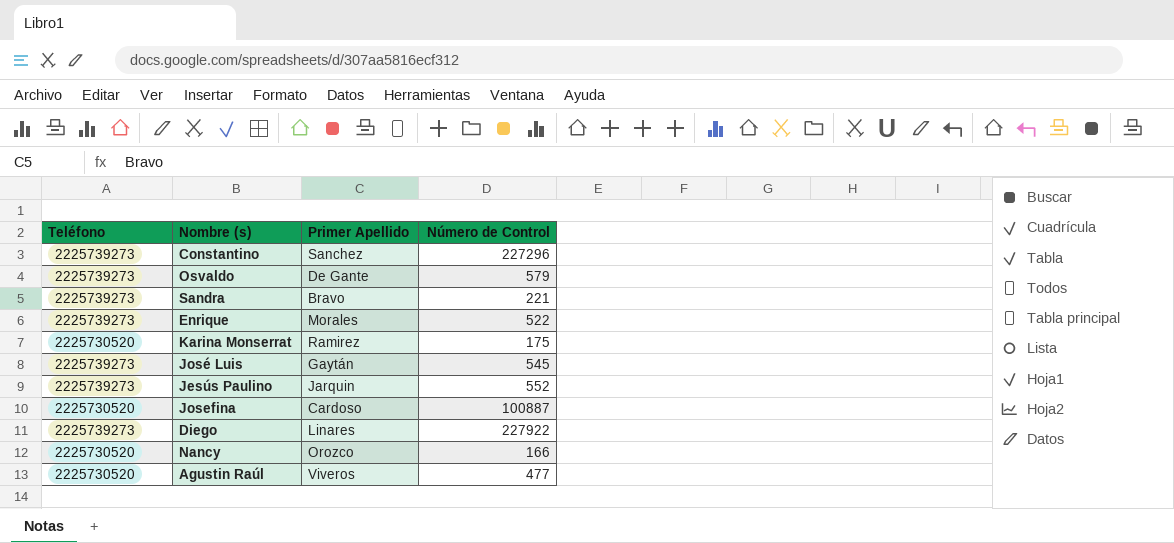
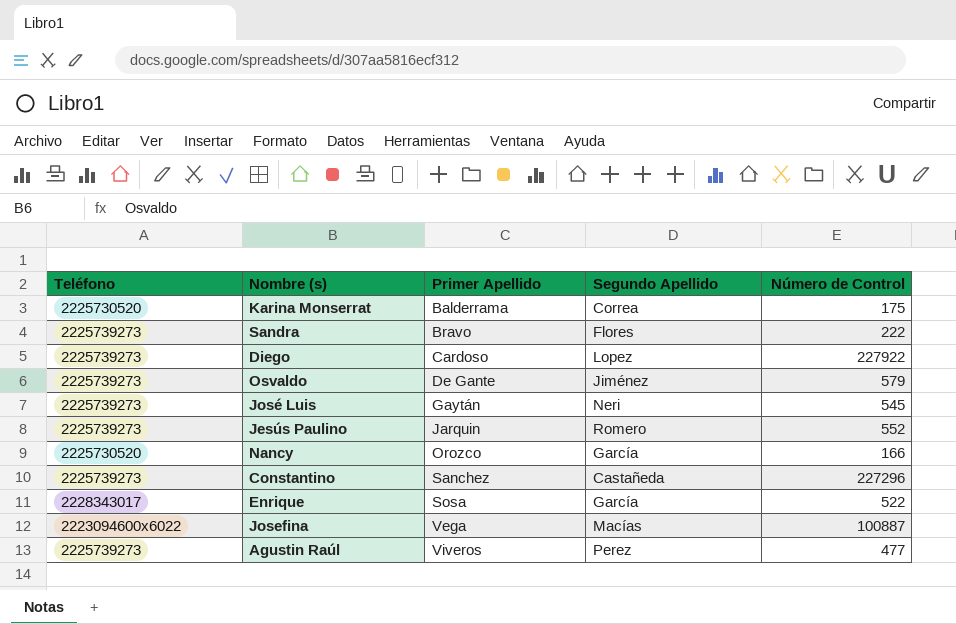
row order: none -> Primer Apellido ascending
column Segundo Apellido | position: none -> 4
Karina Monserrat | Primer Apellido: Ramirez -> Balderrama
Sandra | Número de Control: 221 -> 222
Diego | Primer Apellido: Linares -> Cardoso
Enrique | Teléfono: 2225739273 -> 2228343017
Enrique | Primer Apellido: Morales -> Sosa
Josefina | Teléfono: 2225730520 -> 2223094600x6022
Josefina | Primer Apellido: Cardoso -> Vega
Agustin Raúl | Teléfono: 2225730520 -> 2225739273

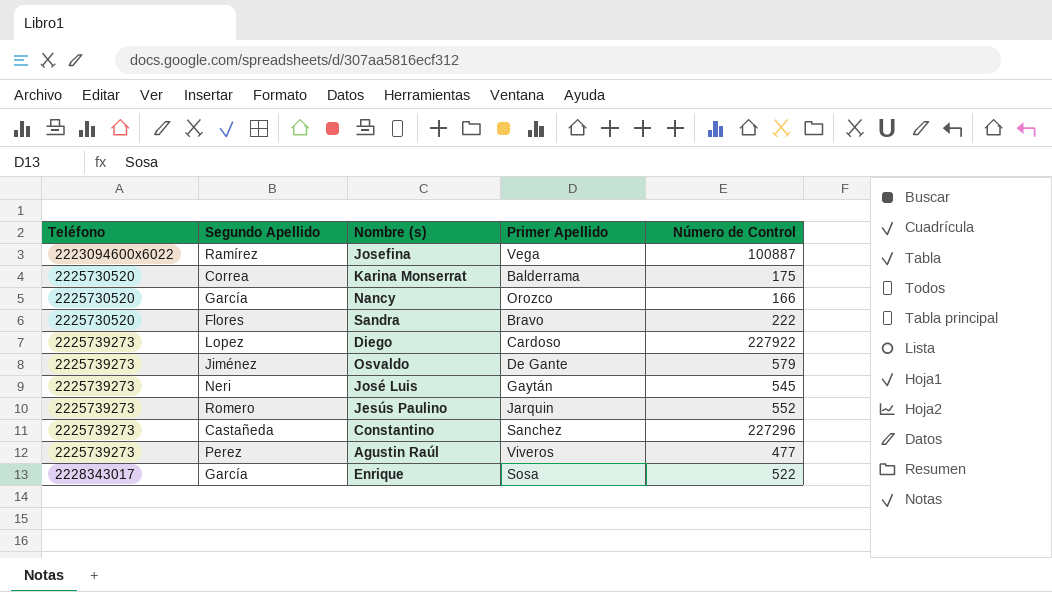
row order: Primer Apellido ascending -> Teléfono ascending
column Segundo Apellido | position: 4 -> 2
Josefina | Segundo Apellido: Macías -> Ramírez
Sandra | Teléfono: 2225739273 -> 2225730520

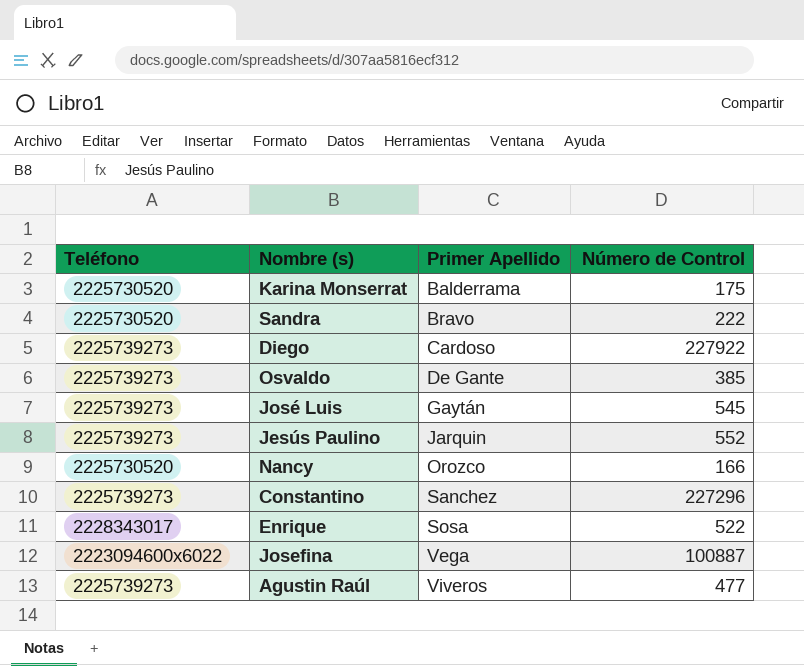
row order: Teléfono ascending -> Primer Apellido ascending
column Segundo Apellido | position: 2 -> none
Osvaldo | Número de Control: 579 -> 385

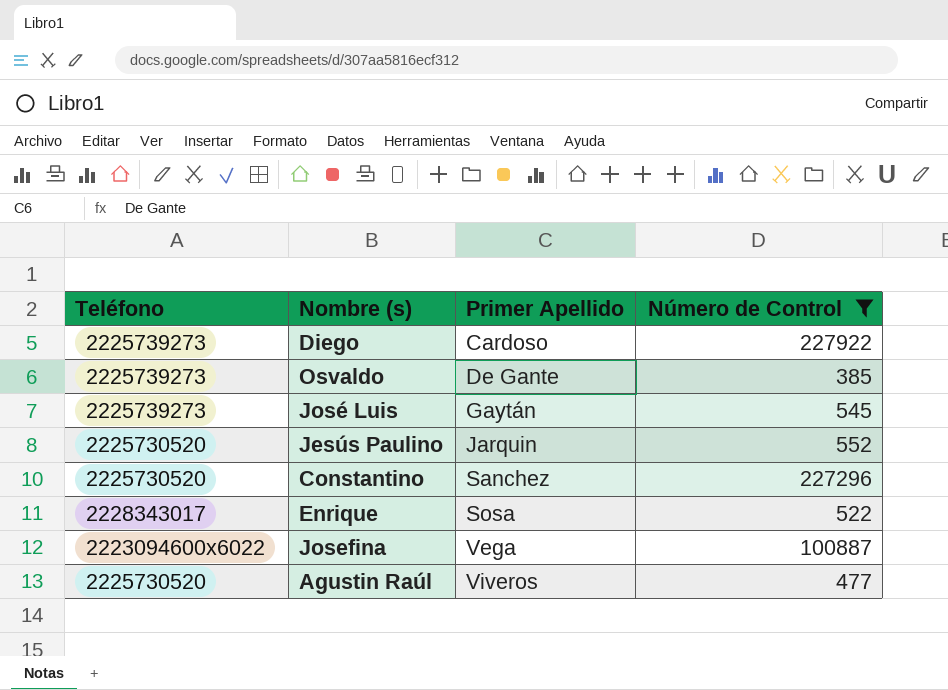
filter: none -> Número de Control >= 385
Jesús Paulino | Teléfono: 2225739273 -> 2225730520
Constantino | Teléfono: 2225739273 -> 2225730520
Agustin Raúl | Teléfono: 2225739273 -> 2225730520

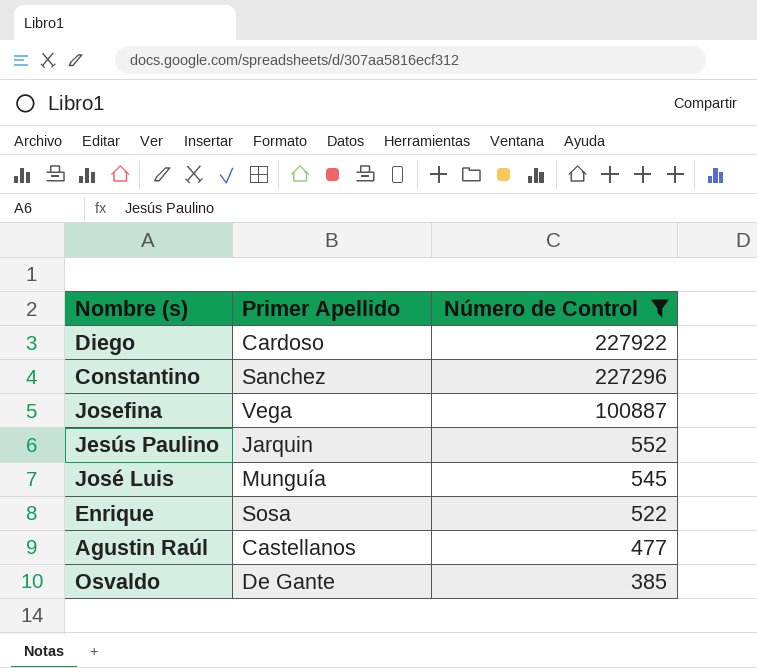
row order: Primer Apellido ascending -> Número de Control descending
column Teléfono | position: 1 -> none
José Luis | Primer Apellido: Gaytán -> Munguía
Agustin Raúl | Primer Apellido: Viveros -> Castellanos

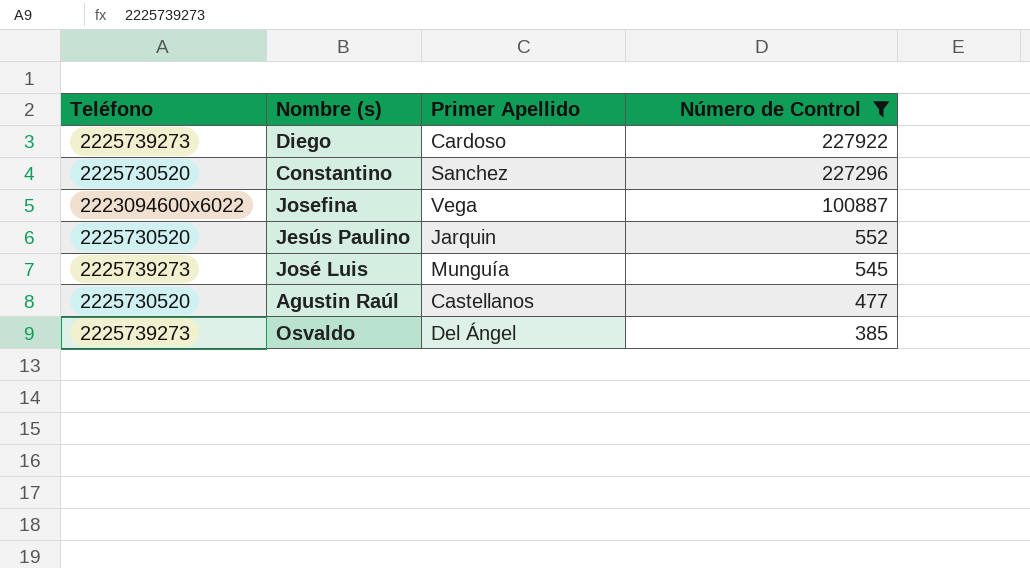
column Teléfono | position: none -> 1
row Enrique: Sosa | 522 -> none
Osvaldo | Primer Apellido: De Gante -> Del Ángel

